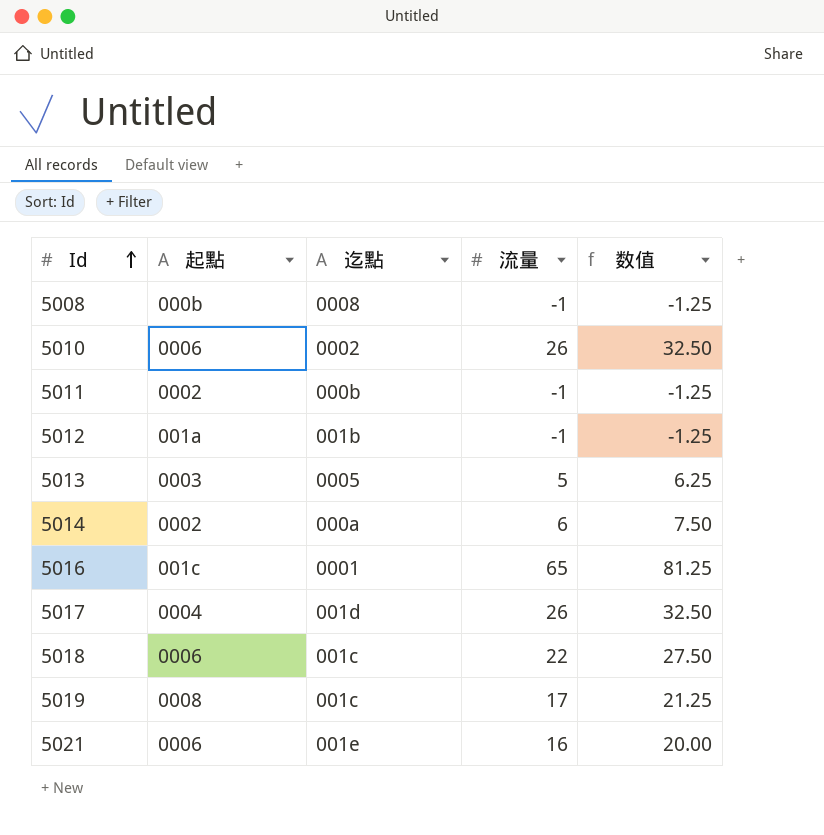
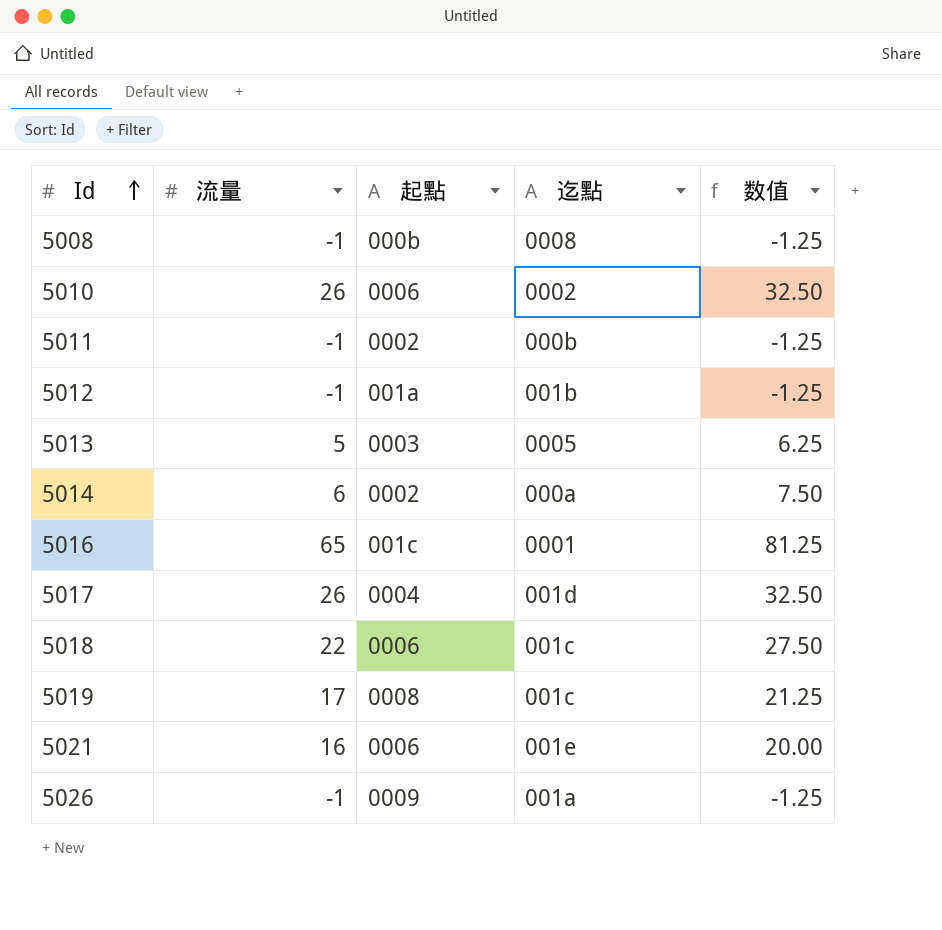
column 流量 | position: 4 -> 2
row 5026: none -> -1 | 0009 | 001a | -1.25

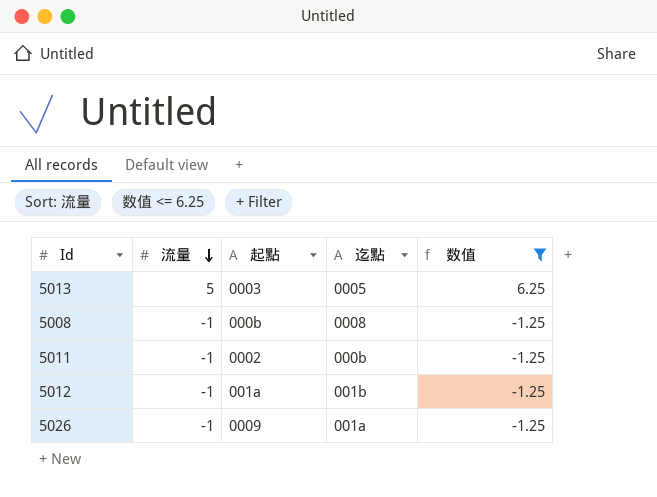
filter: none -> 数值 <= 6.25
row order: Id ascending -> 流量 descending

